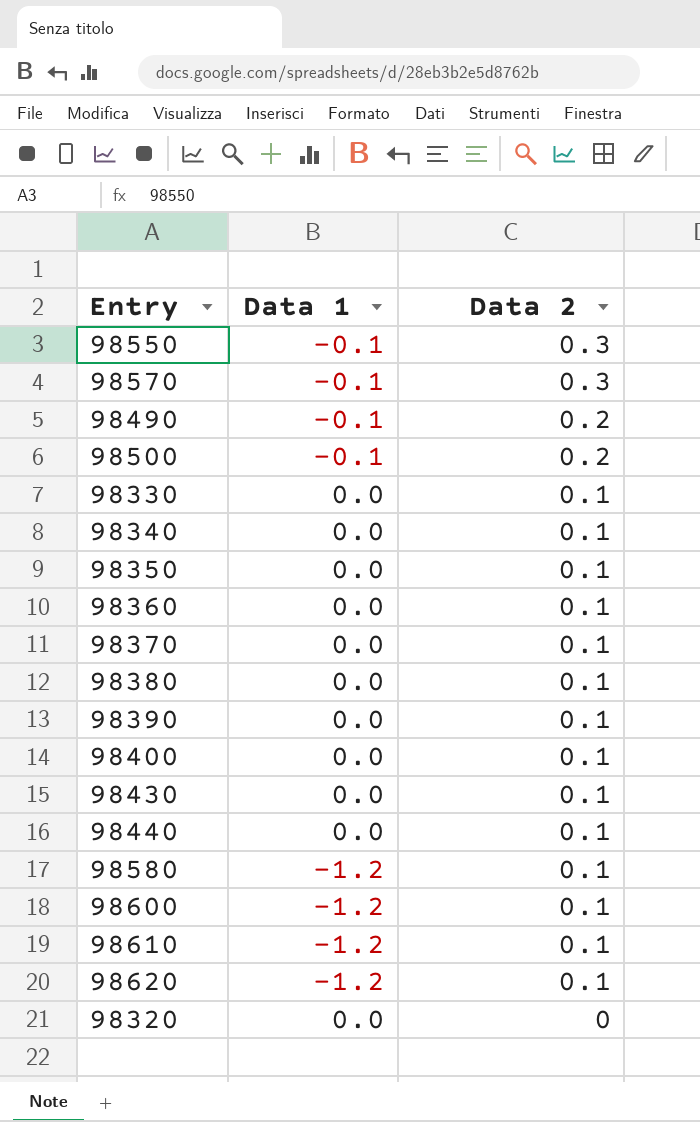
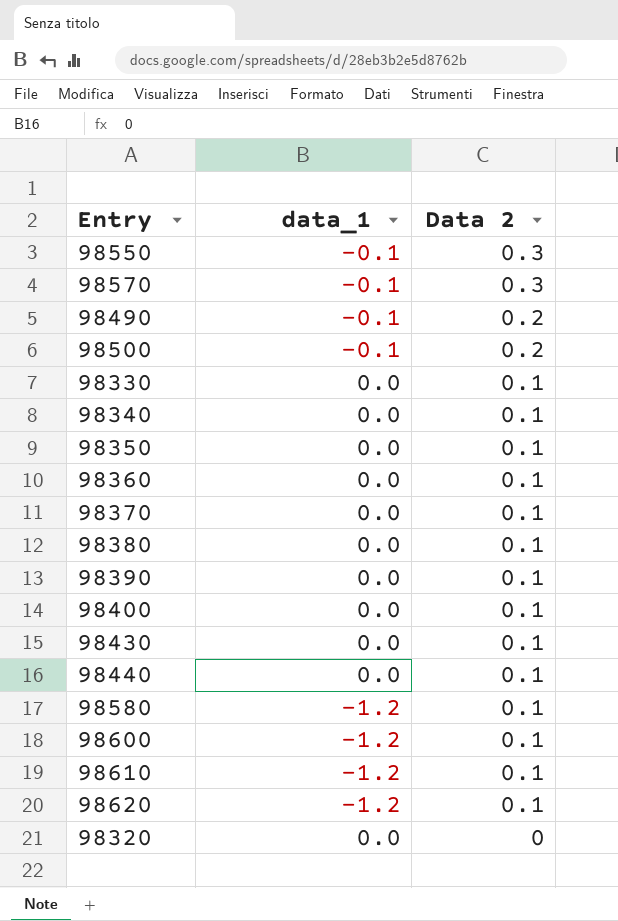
column name: Data 1 -> data_1

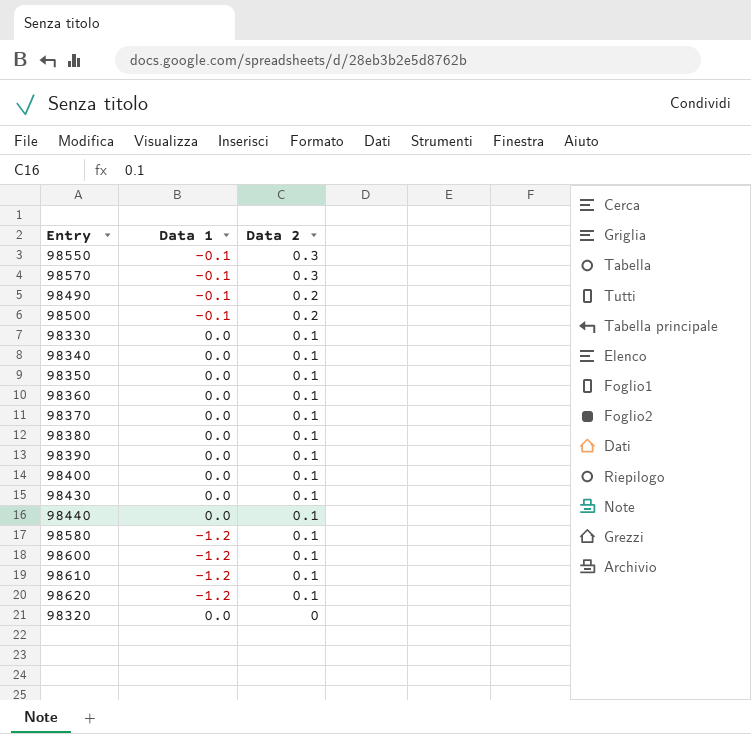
column name: data_1 -> Data 1

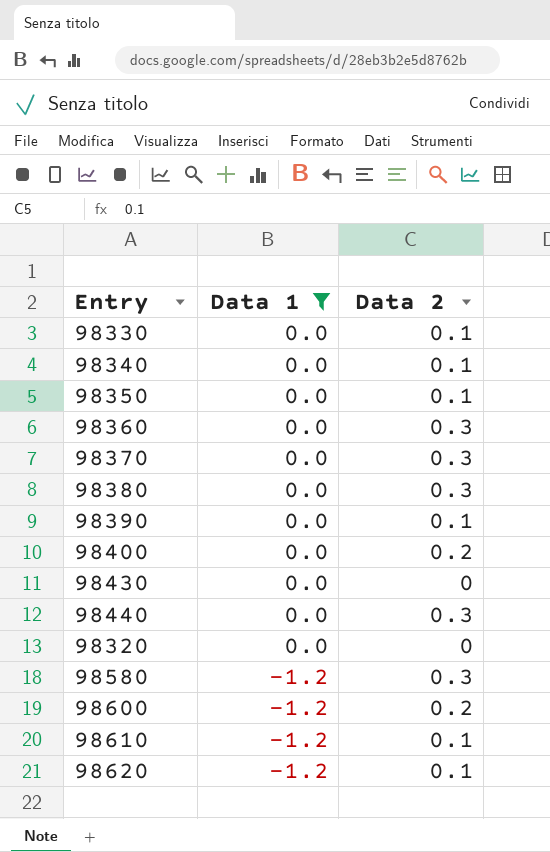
filter: none -> Data 1 != -0.1
row order: Data 2 descending -> Data 1 descending
98360 | Data 2: 0.1 -> 0.3
98370 | Data 2: 0.1 -> 0.3
98380 | Data 2: 0.1 -> 0.3
98400 | Data 2: 0.1 -> 0.2
98430 | Data 2: 0.1 -> 0
98440 | Data 2: 0.1 -> 0.3
98580 | Data 2: 0.1 -> 0.3
98600 | Data 2: 0.1 -> 0.2

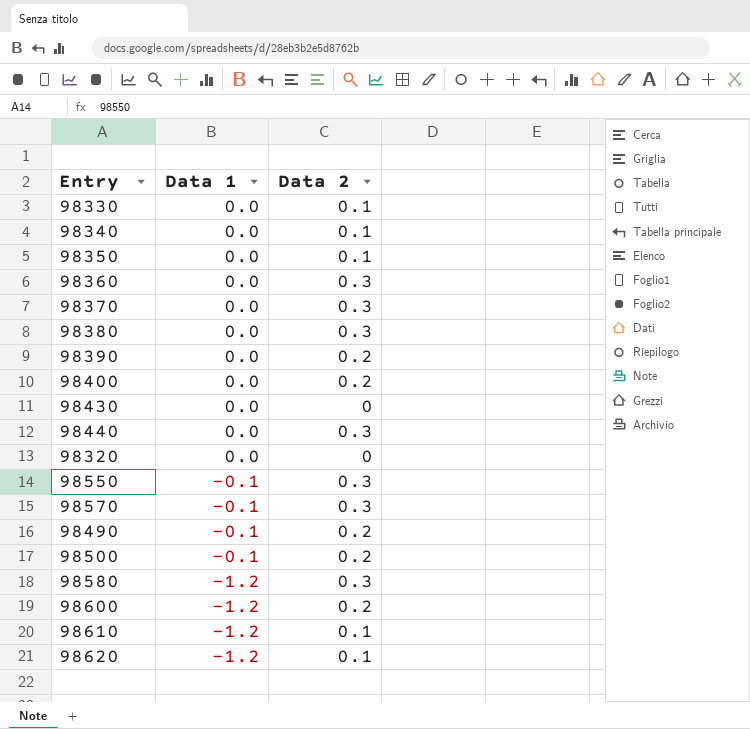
filter: Data 1 != -0.1 -> none
98390 | Data 2: 0.1 -> 0.2

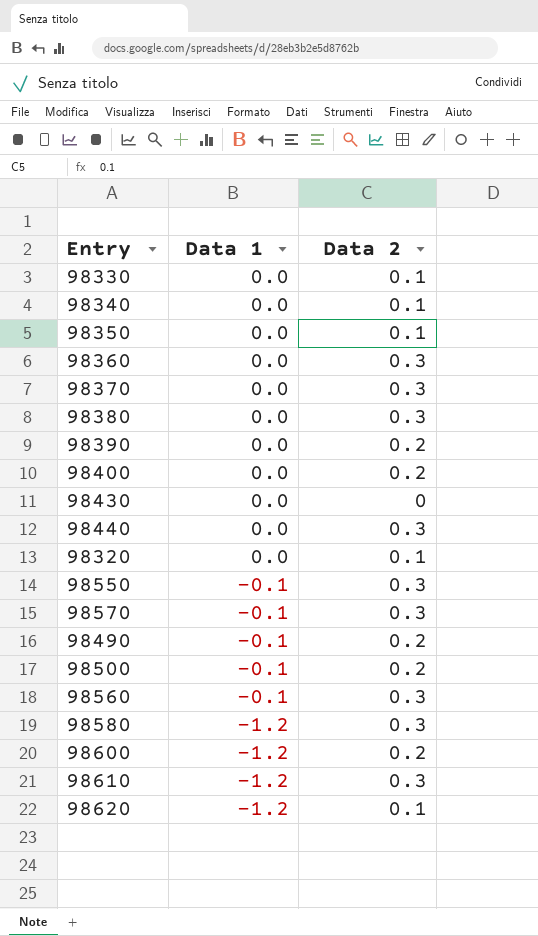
98320 | Data 2: 0 -> 0.1
row 98560: none -> -0.1 | 0.3
98610 | Data 2: 0.1 -> 0.3

